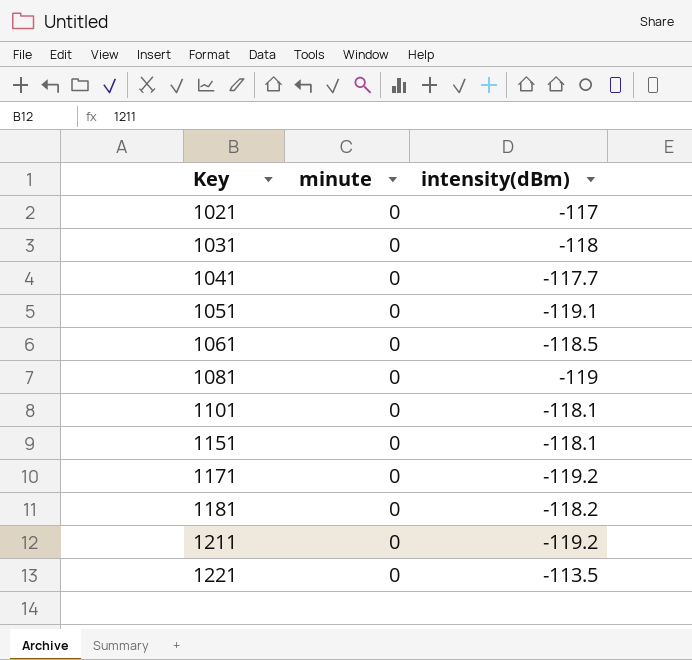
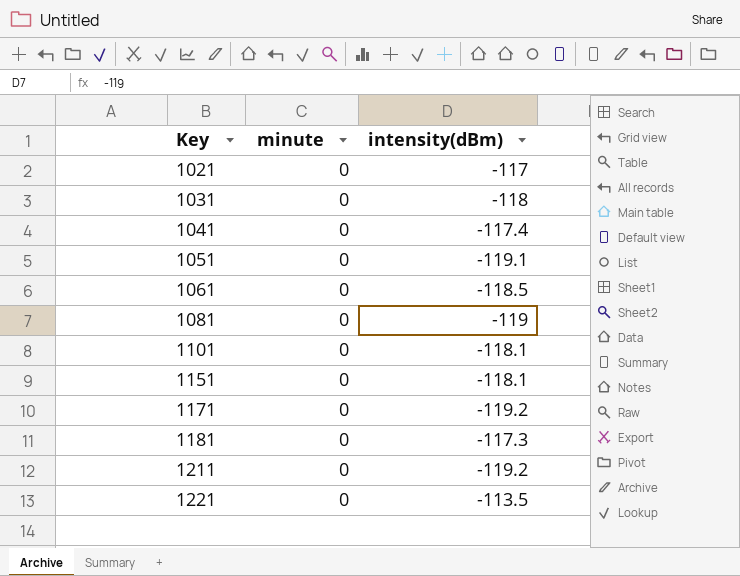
1041 | intensity(dBm): -117.7 -> -117.4
1181 | intensity(dBm): -118.2 -> -117.3

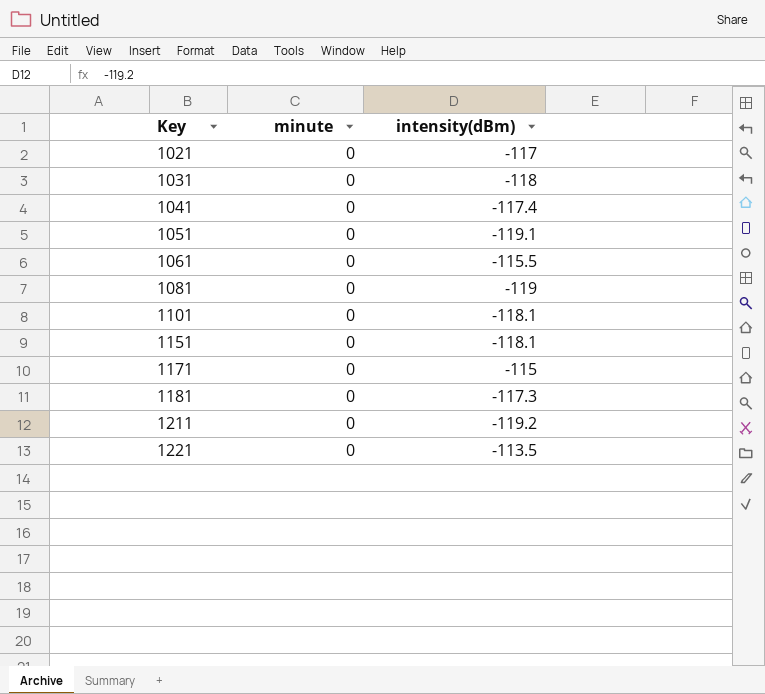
1061 | intensity(dBm): -118.5 -> -115.5
1171 | intensity(dBm): -119.2 -> -115

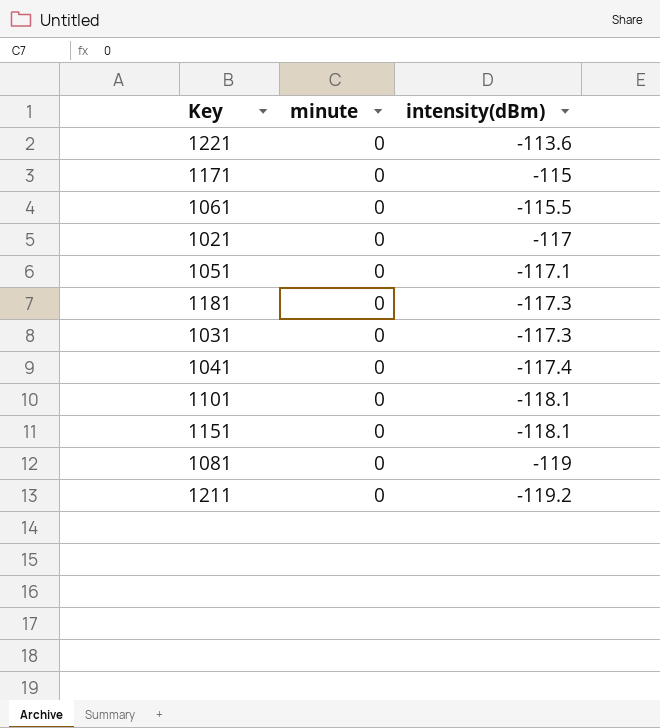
row order: Key ascending -> intensity(dBm) descending
1221 | intensity(dBm): -113.5 -> -113.6
1051 | intensity(dBm): -119.1 -> -117.1
1031 | intensity(dBm): -118 -> -117.3

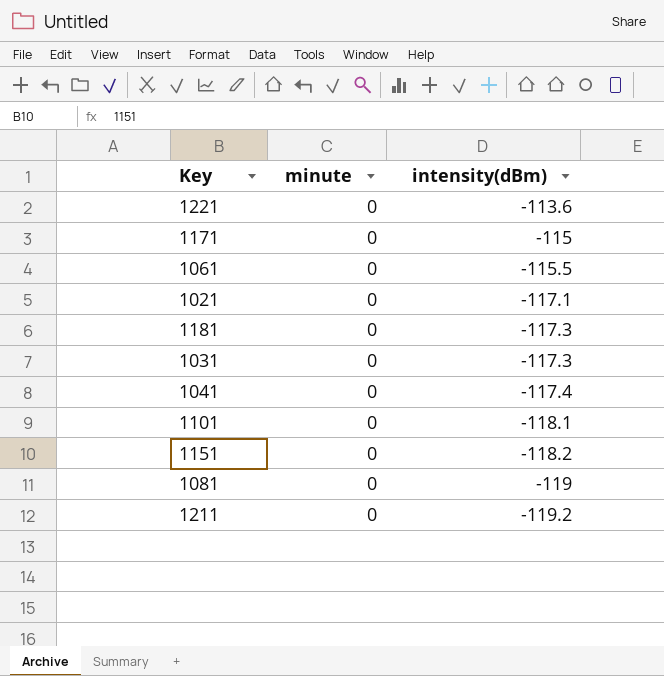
row 1051: 0 | -117.1 -> none
1021 | intensity(dBm): -117 -> -117.1
1151 | intensity(dBm): -118.1 -> -118.2

